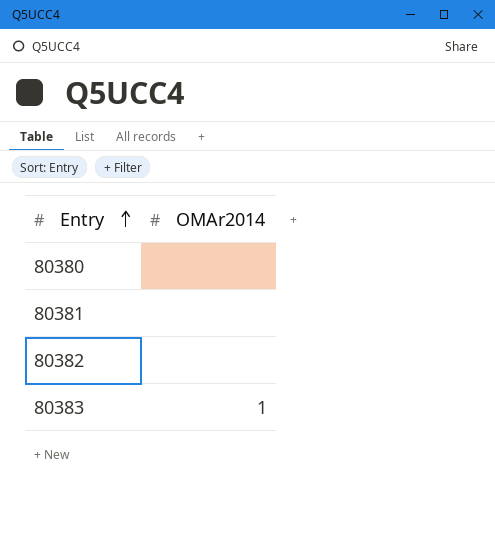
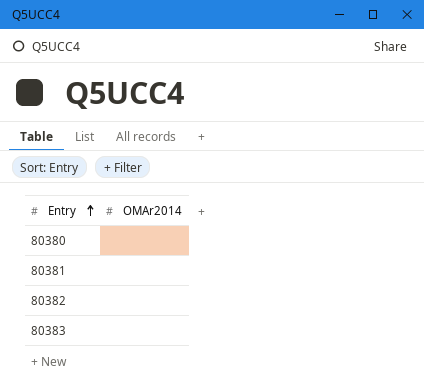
80383 | OMAr2014: 1 -> none

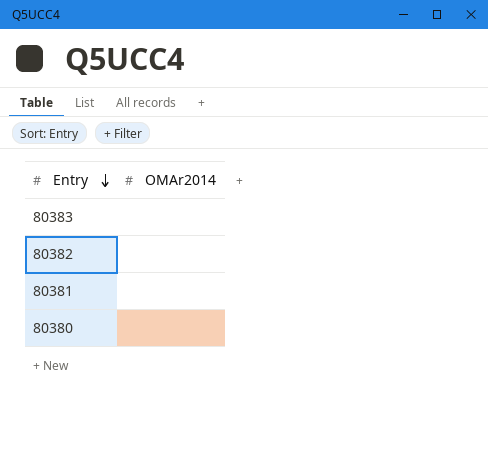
row order: Entry ascending -> Entry descending

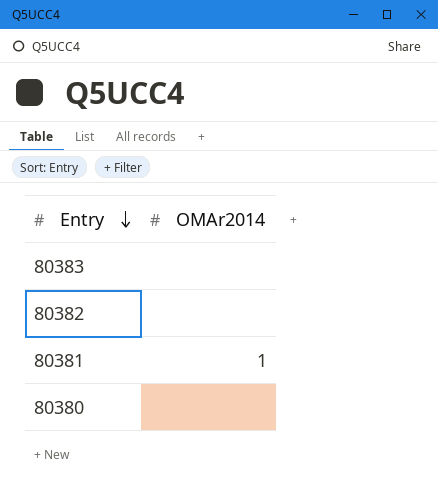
80381 | OMAr2014: none -> 1

